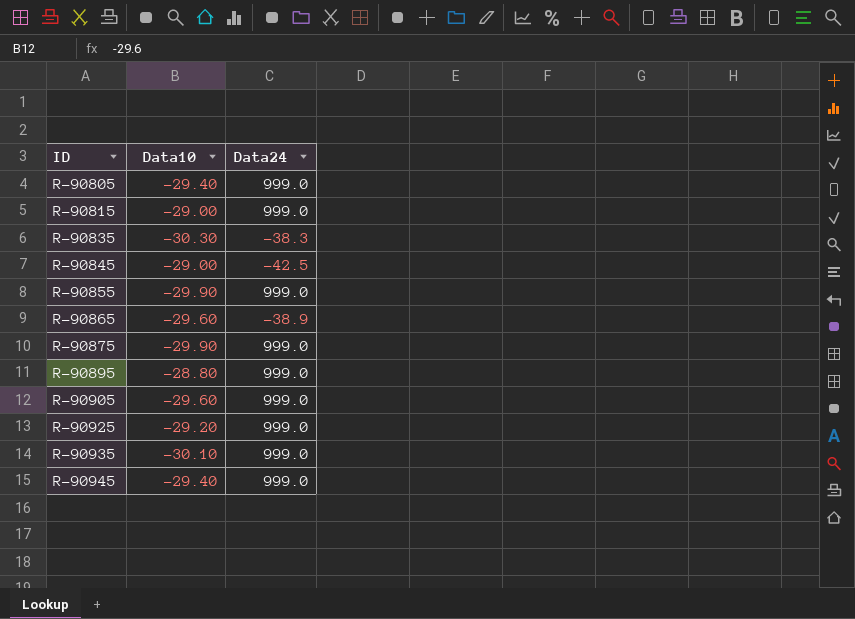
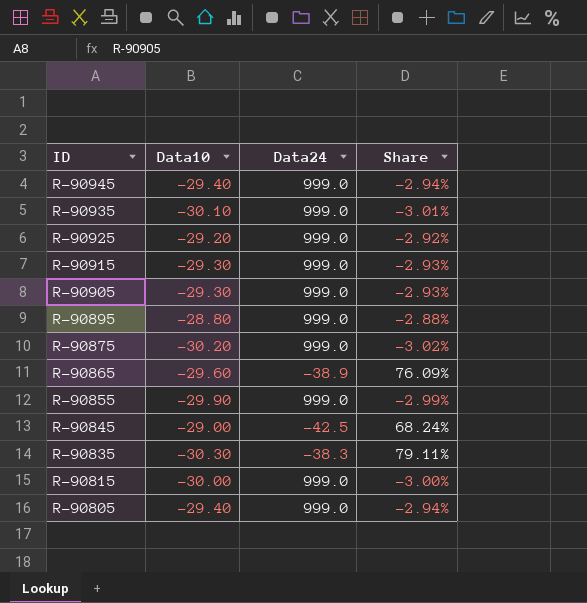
row order: ID ascending -> ID descending
column Share | formula: none -> [Data10] / [Data24]
row R-90915: none -> -29.30 | 999.0 | -2.93%
R-90905 | Data10: -29.60 -> -29.30
R-90875 | Data10: -29.90 -> -30.20
R-90815 | Data10: -29.00 -> -30.00

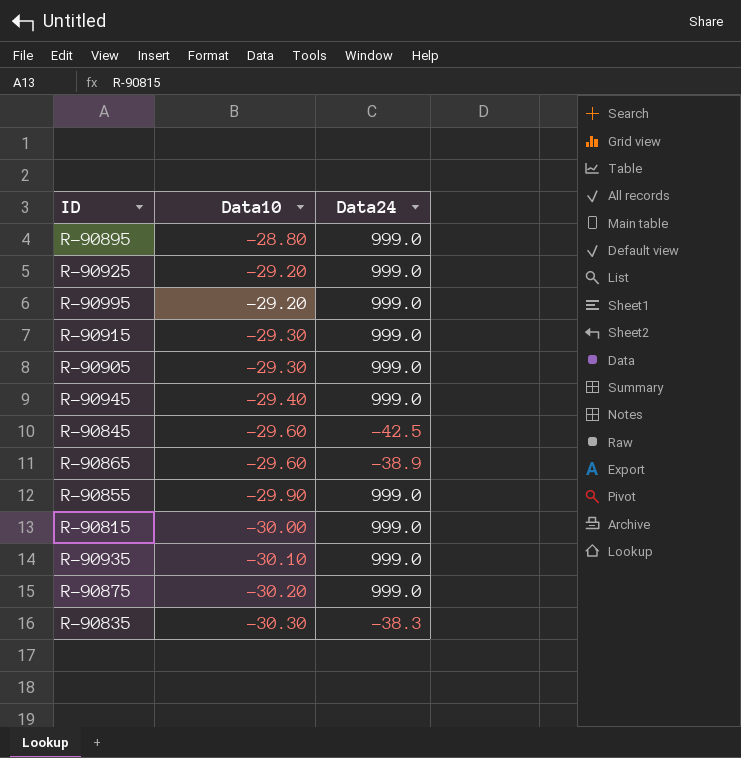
row order: ID descending -> Data10 descending
column Share | formula: [Data10] / [Data24] -> none
row R-90805: -29.40 | 999.0 | -2.94% -> none
row R-90995: none -> -29.20 | 999.0
R-90845 | Data10: -29.00 -> -29.60

